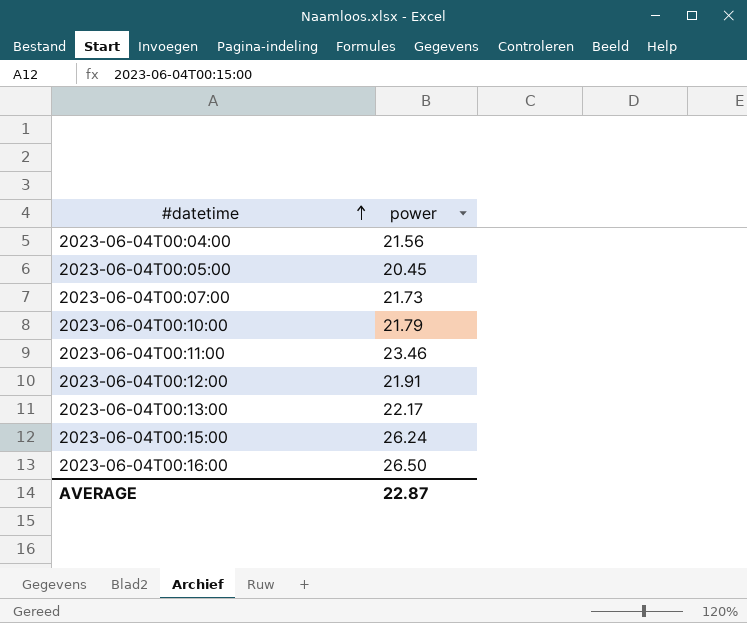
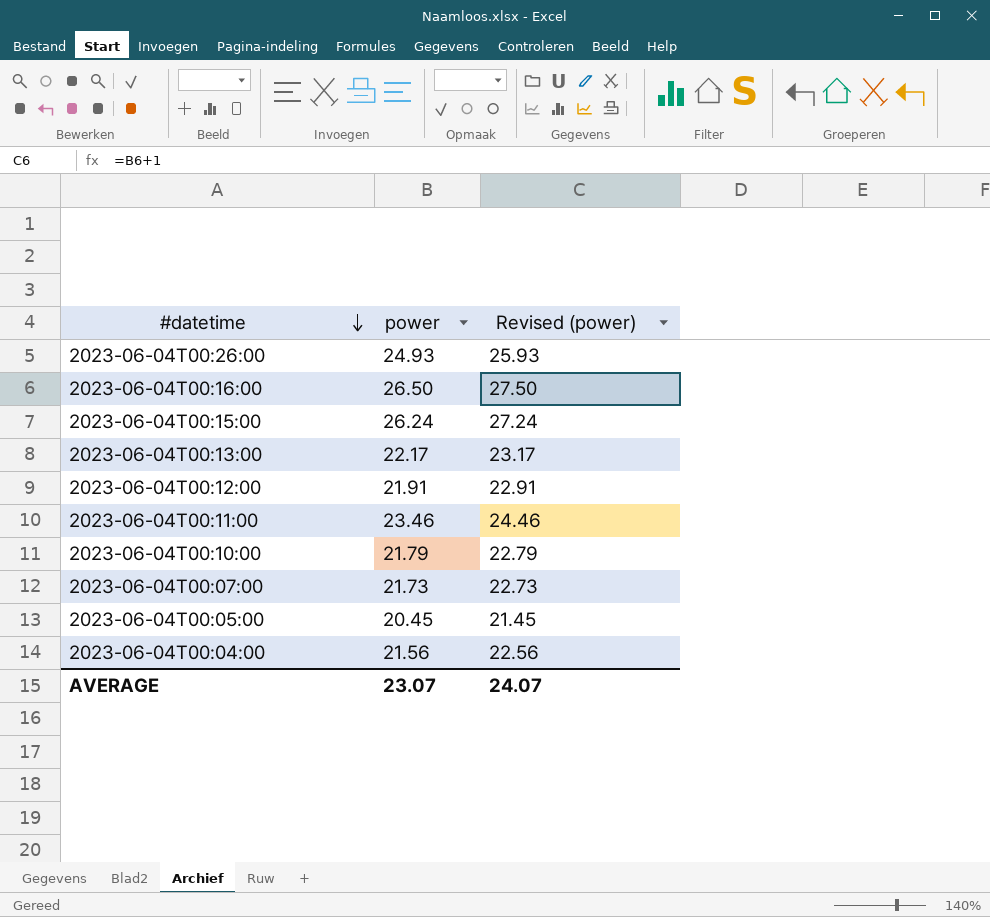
row order: #datetime ascending -> #datetime descending
column Revised (power) | formula: none -> [power] + 1
row 2023-06-04T00:26:00: none -> 24.93 | 25.93
AVERAGE | power: 22.87 -> 23.07

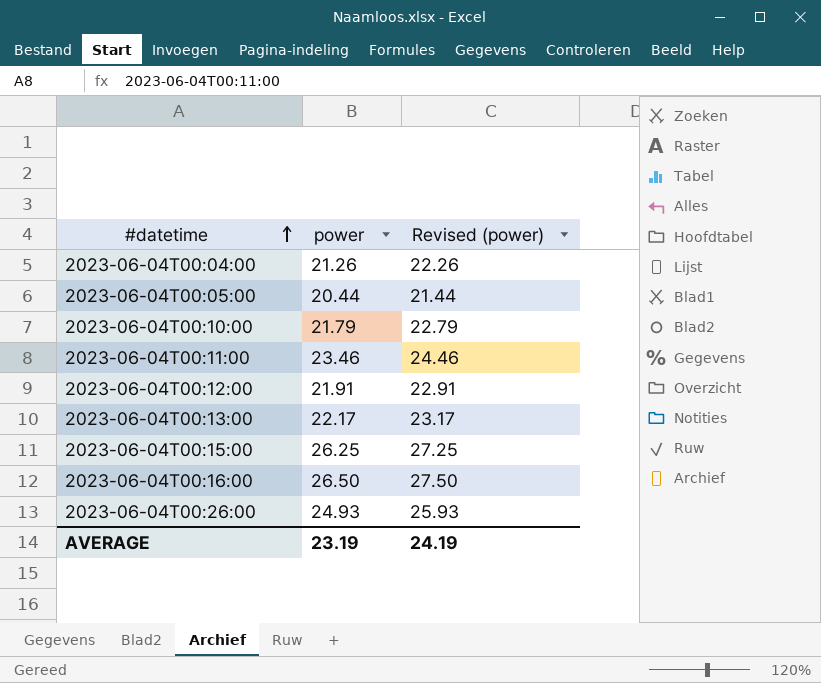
row order: #datetime descending -> #datetime ascending
row 2023-06-04T00:07:00: 21.73 | 22.73 -> none
2023-06-04T00:04:00 | power: 21.56 -> 21.26
2023-06-04T00:04:00 | Revised (power): 22.56 -> 22.26
2023-06-04T00:05:00 | power: 20.45 -> 20.44
2023-06-04T00:05:00 | Revised (power): 21.45 -> 21.44
2023-06-04T00:15:00 | power: 26.24 -> 26.25
2023-06-04T00:15:00 | Revised (power): 27.24 -> 27.25
AVERAGE | power: 23.07 -> 23.19
AVERAGE | Revised (power): 24.07 -> 24.19

